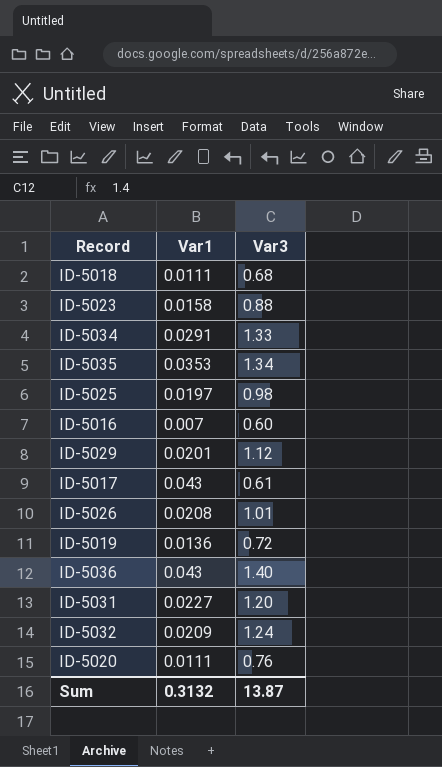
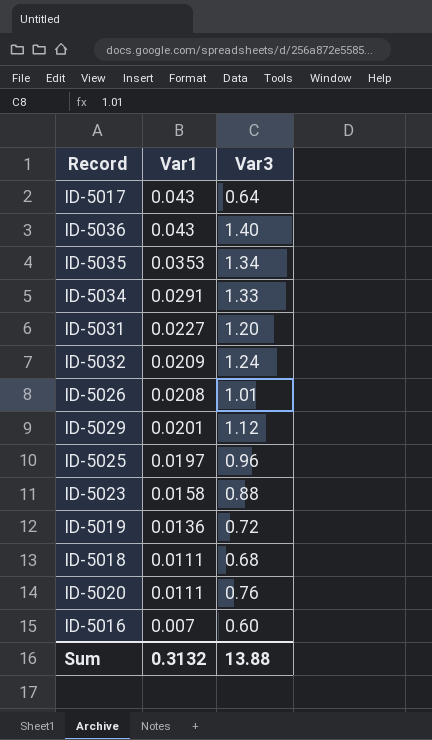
row order: none -> Var1 descending
ID-5017 | Var3: 0.61 -> 0.64
ID-5025 | Var3: 0.98 -> 0.96
Sum | Var3: 13.87 -> 13.88

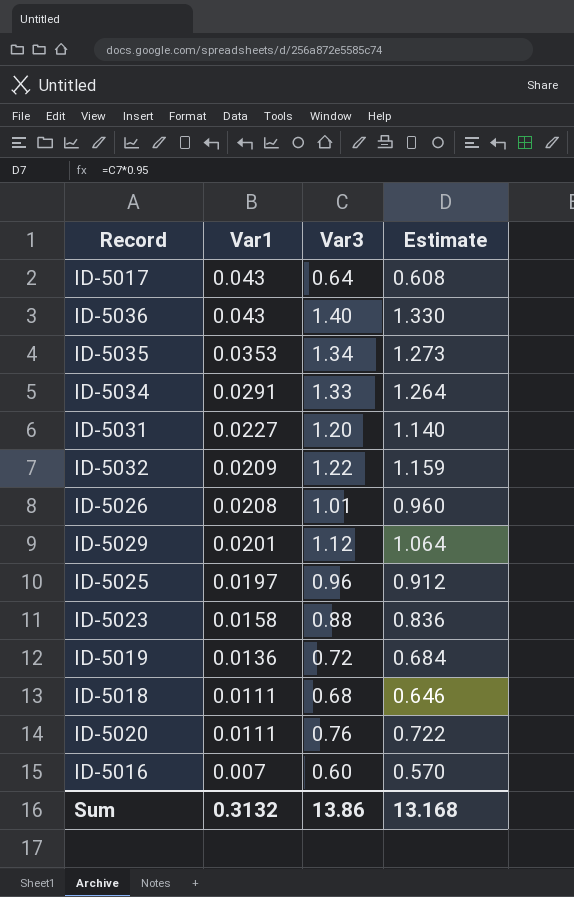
column Estimate | formula: none -> [Var3] * 0.95
ID-5032 | Var3: 1.24 -> 1.22
Sum | Var3: 13.88 -> 13.86

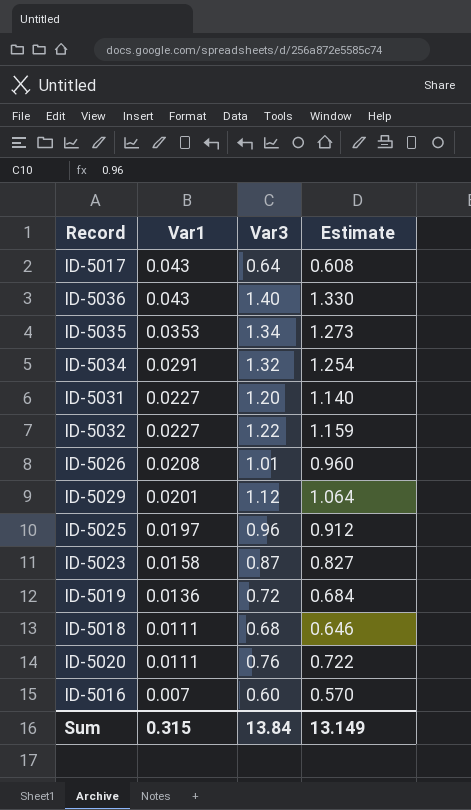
ID-5034 | Var3: 1.33 -> 1.32
ID-5034 | Estimate: 1.264 -> 1.254
ID-5032 | Var1: 0.0209 -> 0.0227
ID-5023 | Var3: 0.88 -> 0.87
ID-5023 | Estimate: 0.836 -> 0.827
Sum | Var1: 0.3132 -> 0.315
Sum | Var3: 13.86 -> 13.84
Sum | Estimate: 13.168 -> 13.149

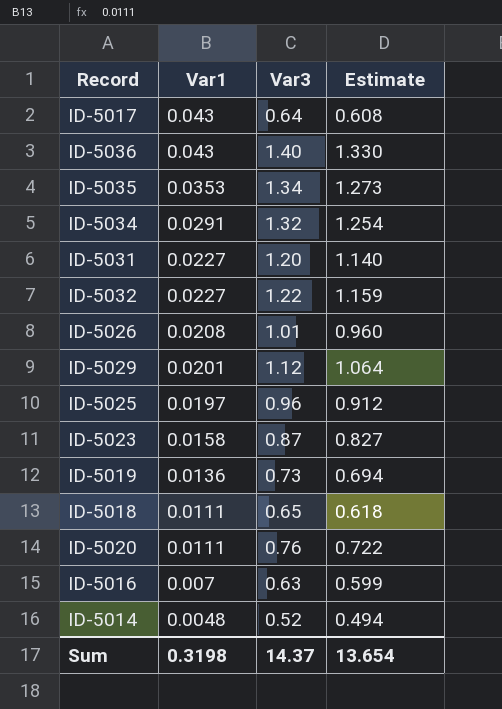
ID-5019 | Var3: 0.72 -> 0.73
ID-5019 | Estimate: 0.684 -> 0.694
ID-5018 | Var3: 0.68 -> 0.65
ID-5018 | Estimate: 0.646 -> 0.618
ID-5016 | Var3: 0.60 -> 0.63
ID-5016 | Estimate: 0.570 -> 0.599
row ID-5014: none -> 0.0048 | 0.52 | 0.494
Sum | Var1: 0.315 -> 0.3198
Sum | Var3: 13.84 -> 14.37
Sum | Estimate: 13.149 -> 13.654

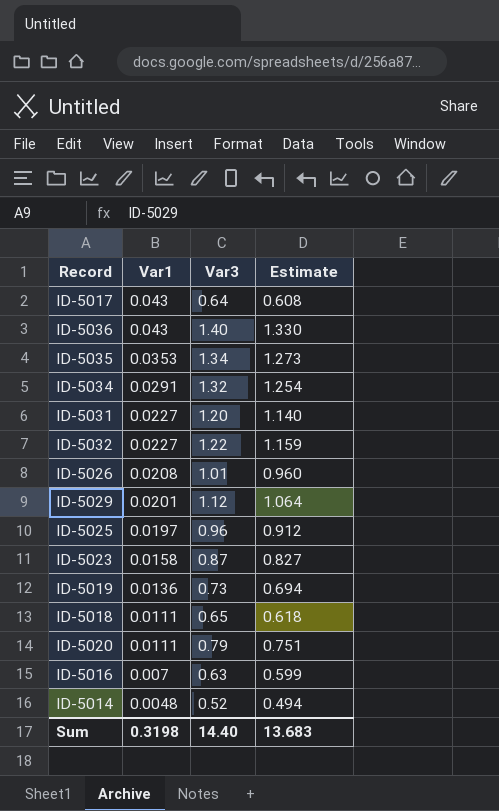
ID-5020 | Var3: 0.76 -> 0.79
ID-5020 | Estimate: 0.722 -> 0.751
Sum | Var3: 14.37 -> 14.40
Sum | Estimate: 13.654 -> 13.683

